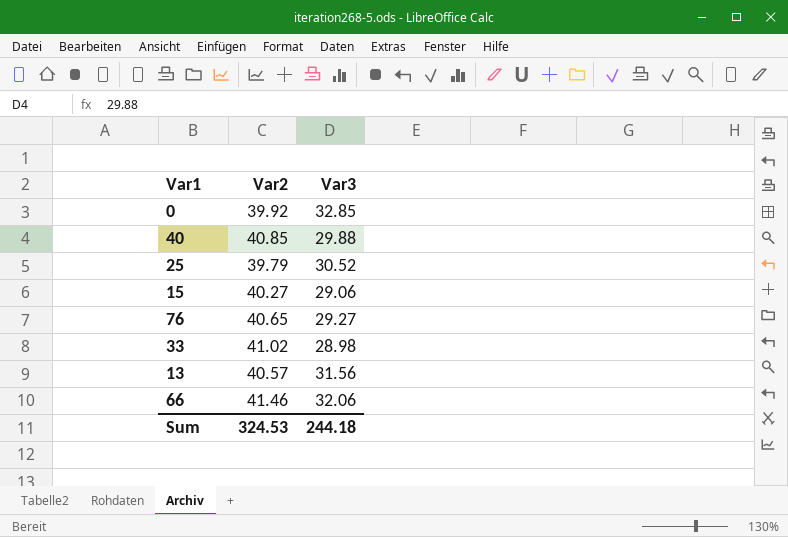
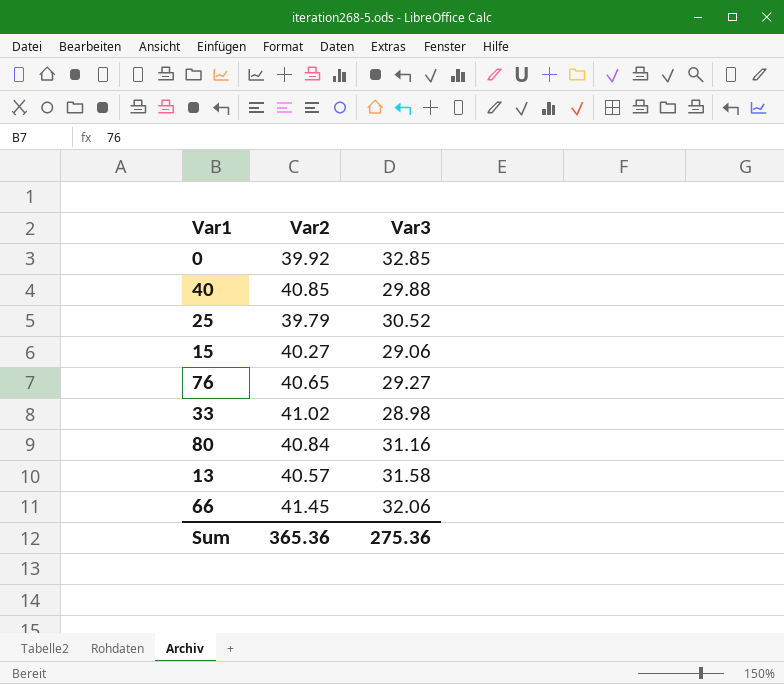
row 80: none -> 40.84 | 31.16
13 | Var3: 31.56 -> 31.58
66 | Var2: 41.46 -> 41.45
Sum | Var2: 324.53 -> 365.36
Sum | Var3: 244.18 -> 275.36

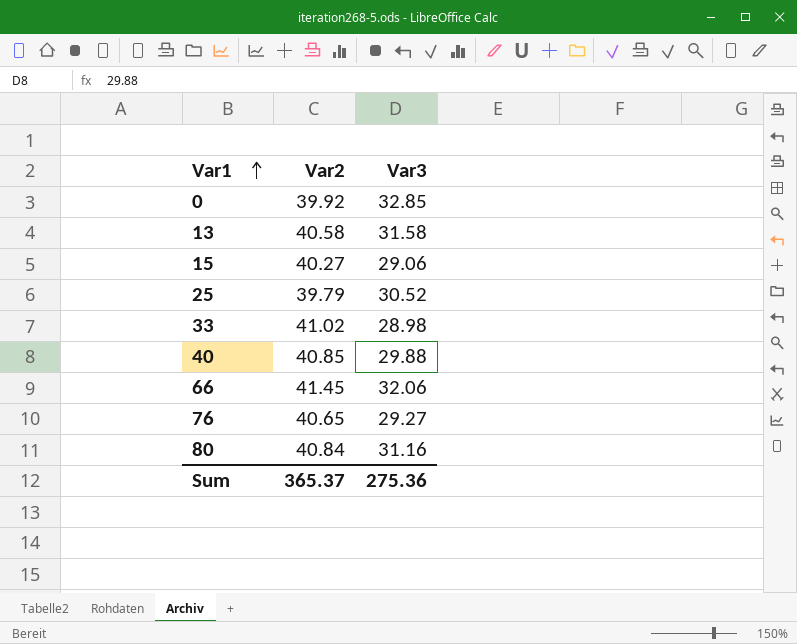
row order: none -> Var1 ascending
13 | Var2: 40.57 -> 40.58
Sum | Var2: 365.36 -> 365.37

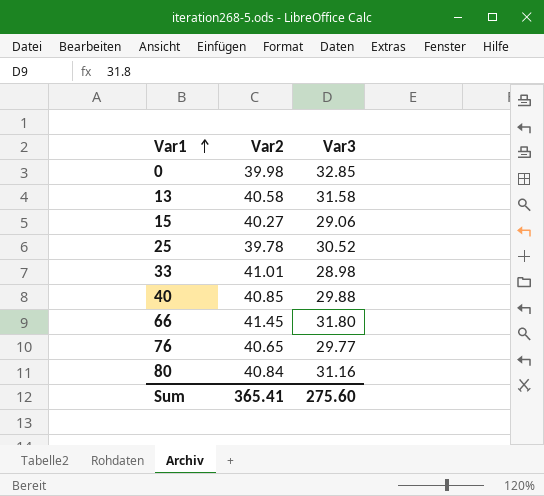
0 | Var2: 39.92 -> 39.98
25 | Var2: 39.79 -> 39.78
33 | Var2: 41.02 -> 41.01
66 | Var3: 32.06 -> 31.80
76 | Var3: 29.27 -> 29.77
Sum | Var2: 365.37 -> 365.41
Sum | Var3: 275.36 -> 275.60

